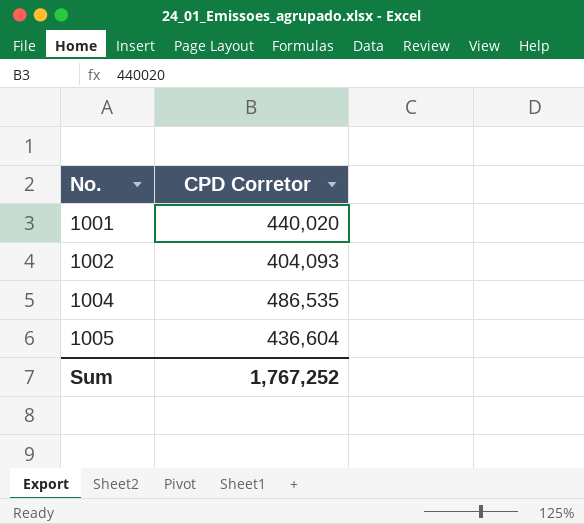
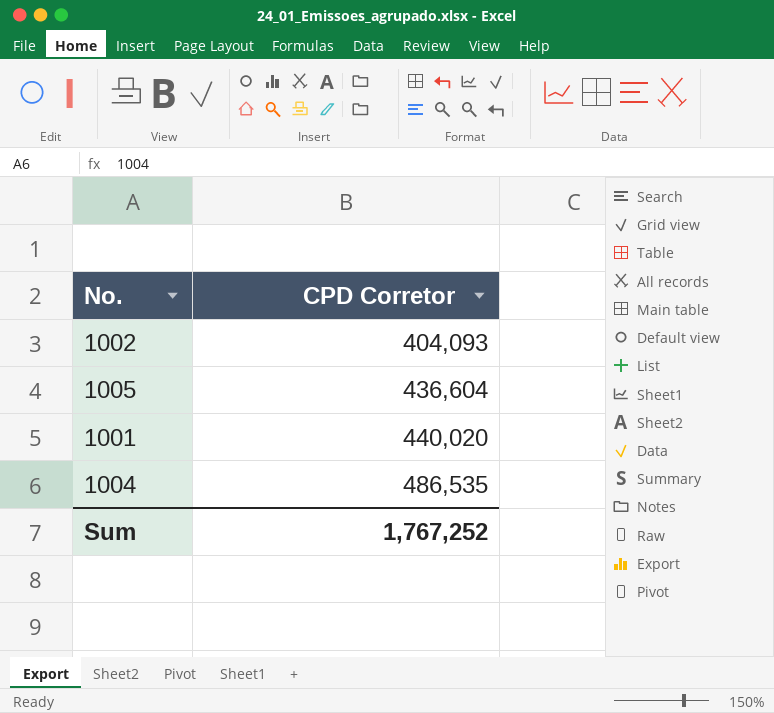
row order: No. ascending -> CPD Corretor ascending

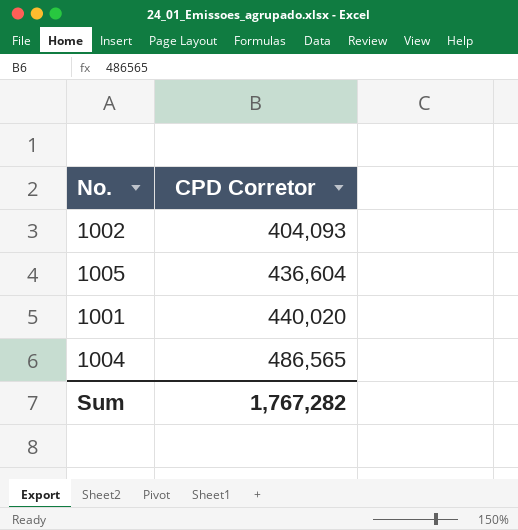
1004 | CPD Corretor: 486,535 -> 486,565
Sum | CPD Corretor: 1,767,252 -> 1,767,282

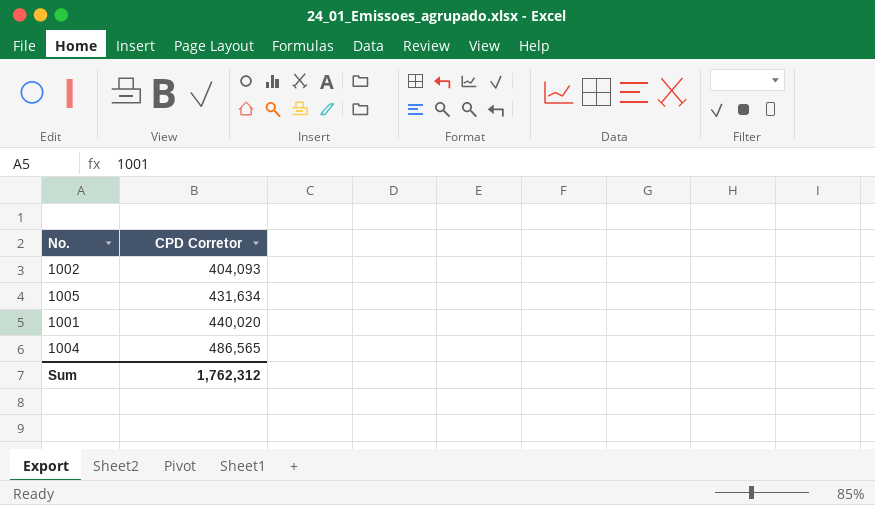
1005 | CPD Corretor: 436,604 -> 431,634
Sum | CPD Corretor: 1,767,282 -> 1,762,312

